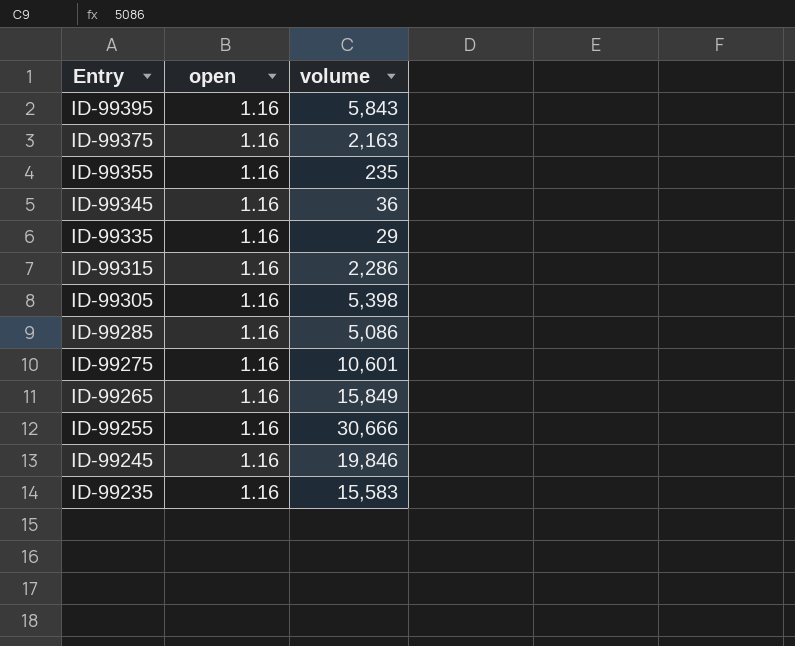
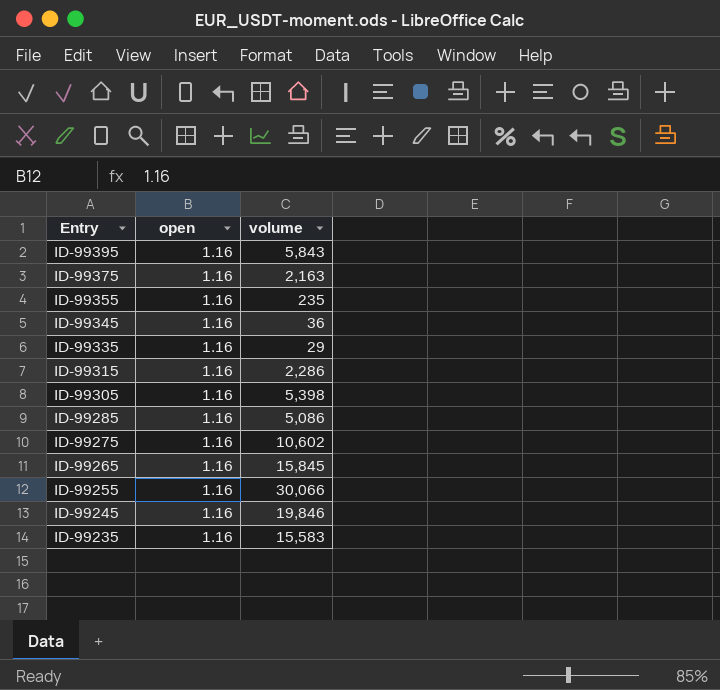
ID-99275 | volume: 10,601 -> 10,602
ID-99265 | volume: 15,849 -> 15,845
ID-99255 | volume: 30,666 -> 30,066

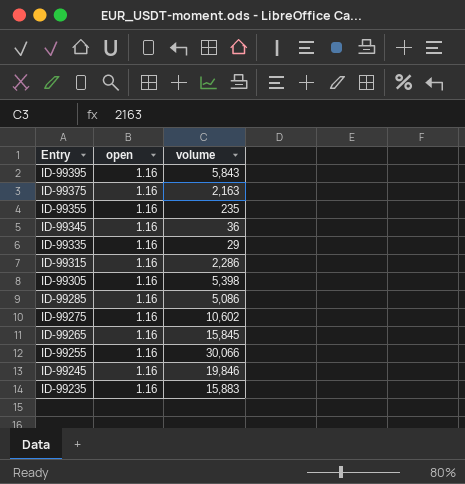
ID-99235 | volume: 15,583 -> 15,883

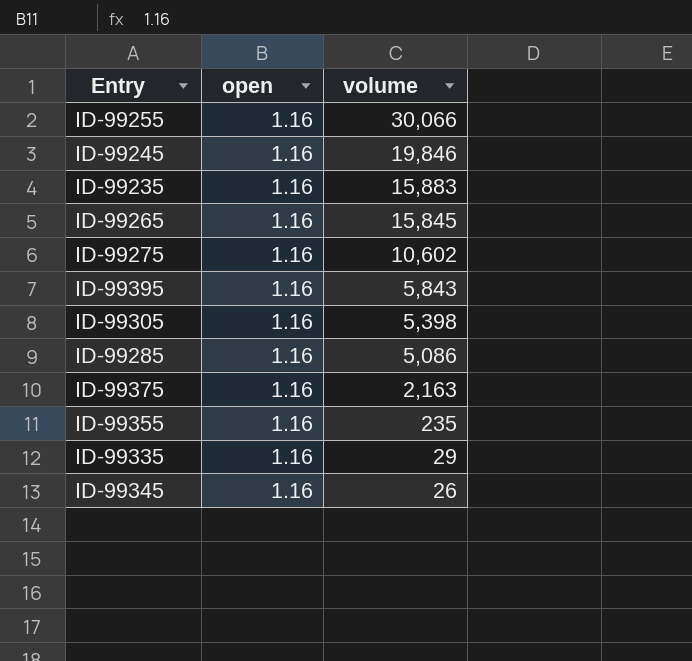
row order: Entry descending -> volume descending
row ID-99315: 1.16 | 2,286 -> none
ID-99345 | volume: 36 -> 26

